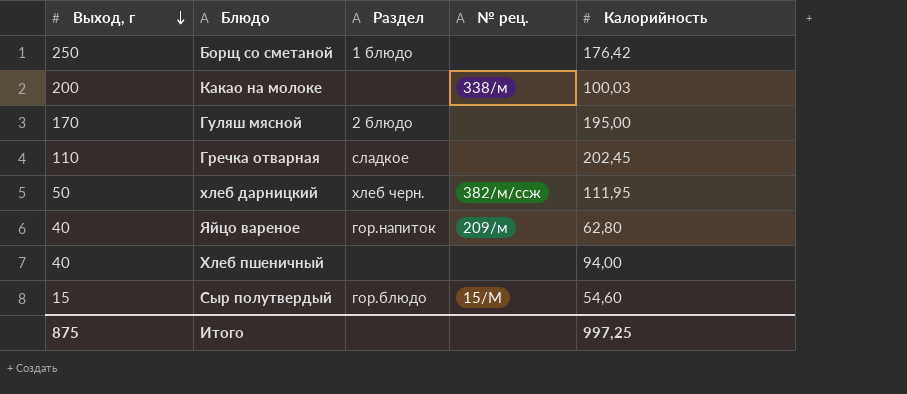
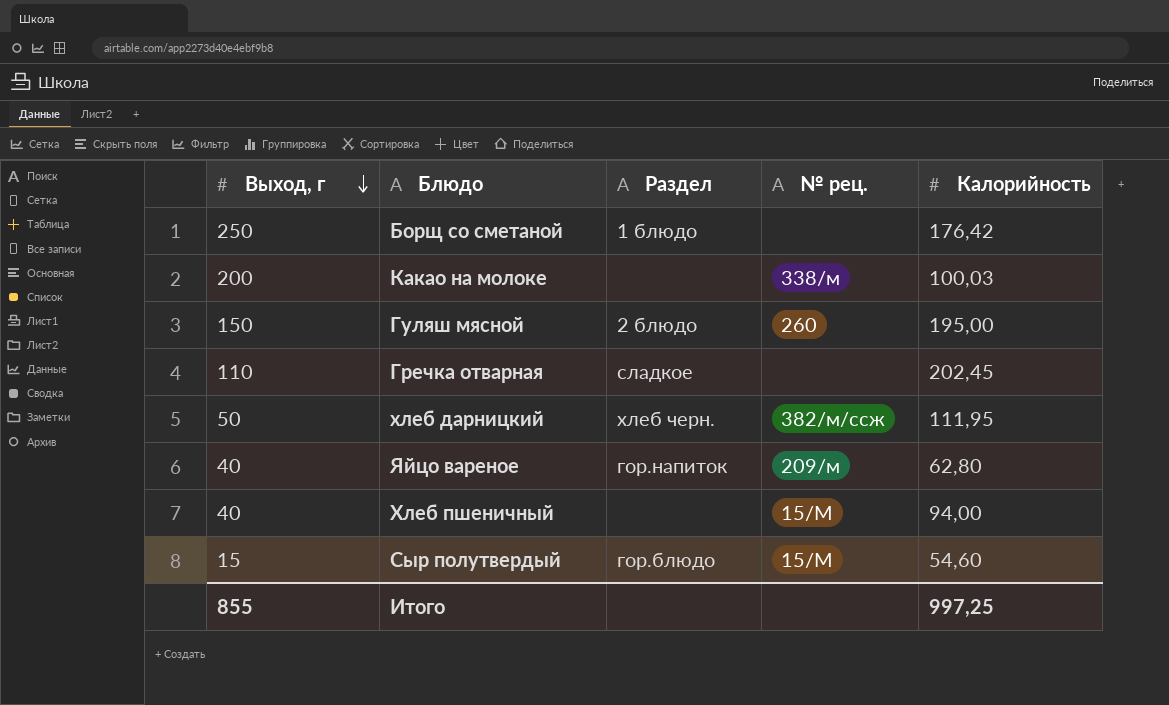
Гуляш мясной | Выход, г: 170 -> 150
Гуляш мясной | № рец.: none -> 260
Хлеб пшеничный | № рец.: none -> 15/М
Итого | Выход, г: 875 -> 855

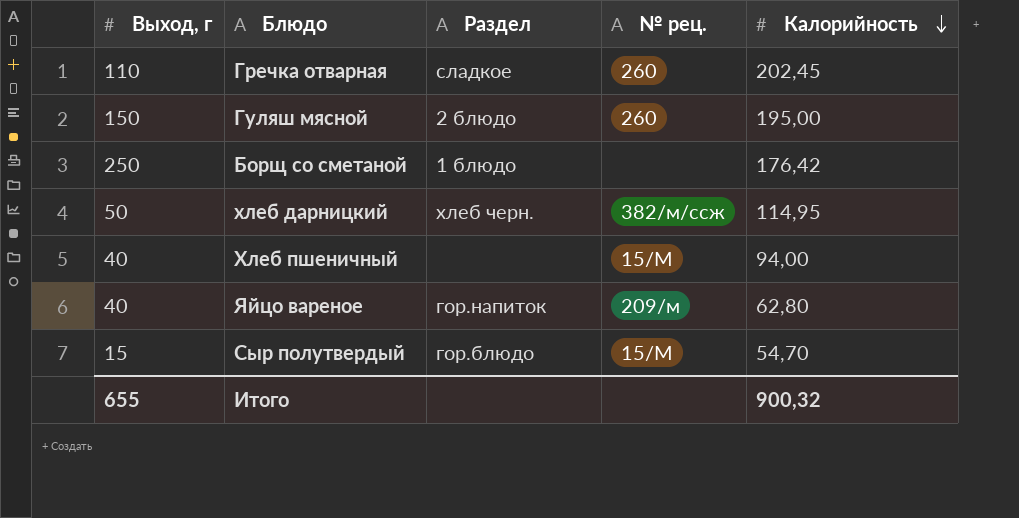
row order: Выход, г descending -> Калорийность descending
row Какао на молоке: 200 | none | 338/м | 100,03 -> none
Гречка отварная | № рец.: none -> 260
хлеб дарницкий | Калорийность: 111,95 -> 114,95
Сыр полутвердый | Калорийность: 54,60 -> 54,70
Итого | Выход, г: 855 -> 655
Итого | Калорийность: 997,25 -> 900,32

